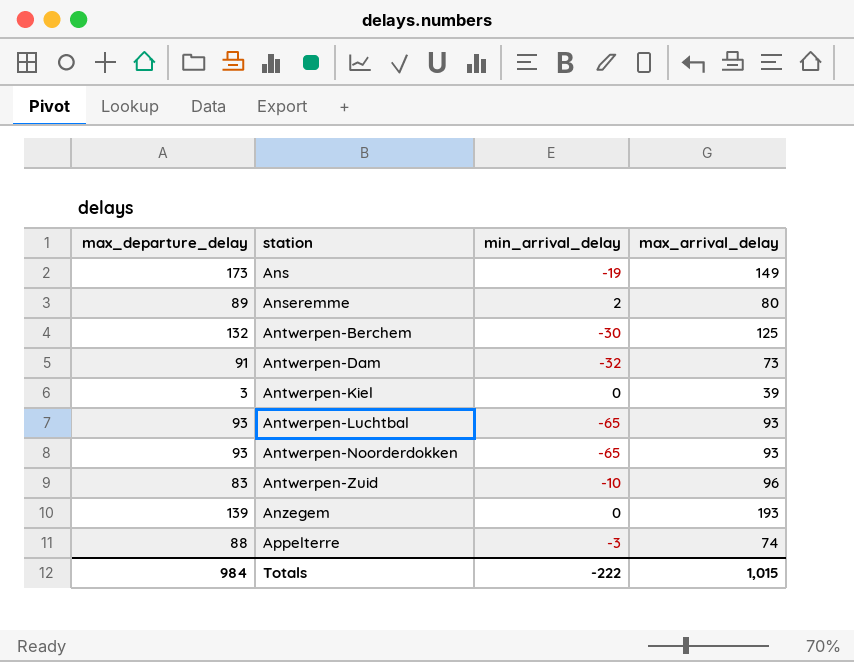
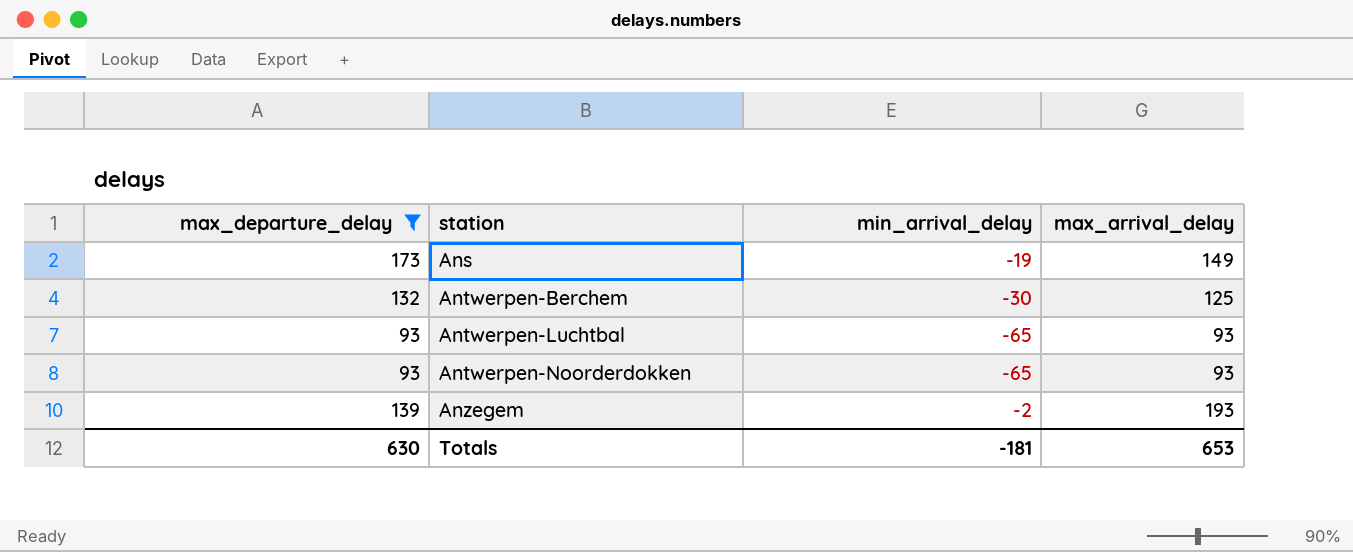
filter: none -> max_departure_delay >= 93
Anzegem | min_arrival_delay: 0 -> -2
Totals | max_departure_delay: 984 -> 630
Totals | min_arrival_delay: -222 -> -181
Totals | max_arrival_delay: 1,015 -> 653

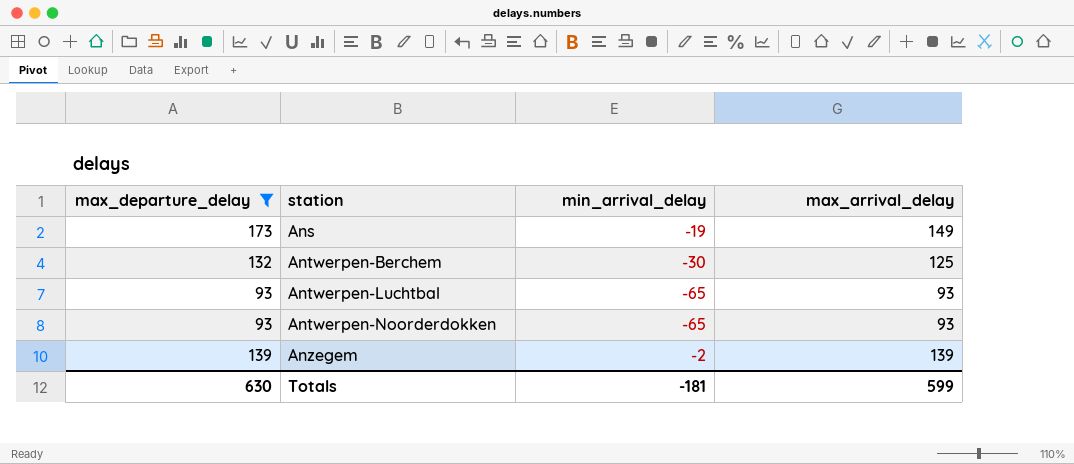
Anzegem | max_arrival_delay: 193 -> 139
Totals | max_arrival_delay: 653 -> 599

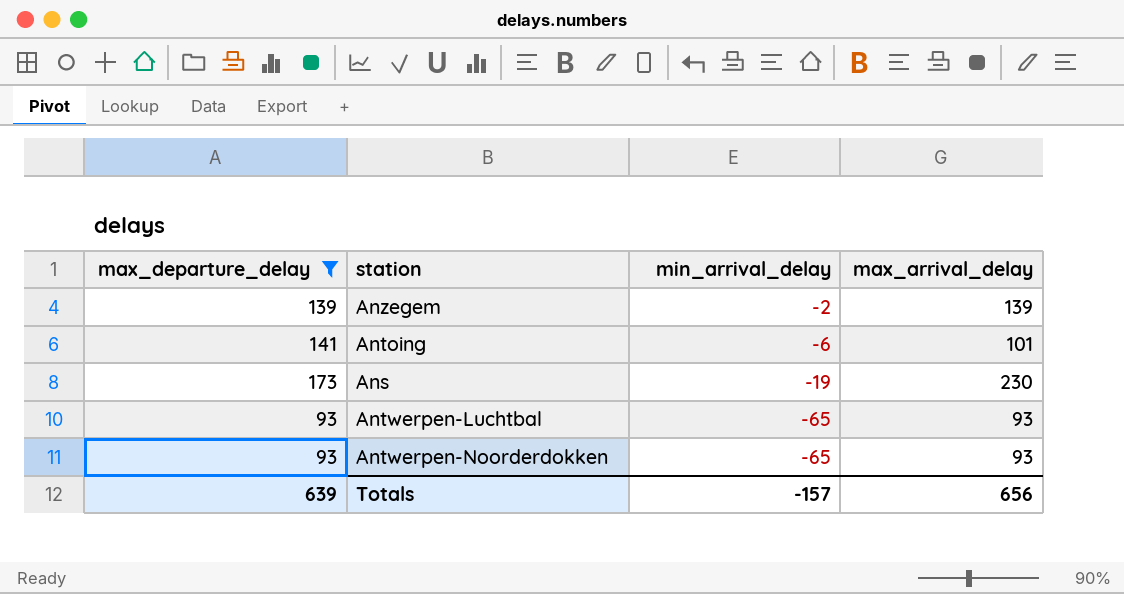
row order: station ascending -> min_arrival_delay descending
row Antwerpen-Berchem: 132 | -30 | 125 -> none
row Antoing: none -> 141 | -6 | 101
Ans | max_arrival_delay: 149 -> 230
Totals | max_departure_delay: 630 -> 639
Totals | min_arrival_delay: -181 -> -157
Totals | max_arrival_delay: 599 -> 656

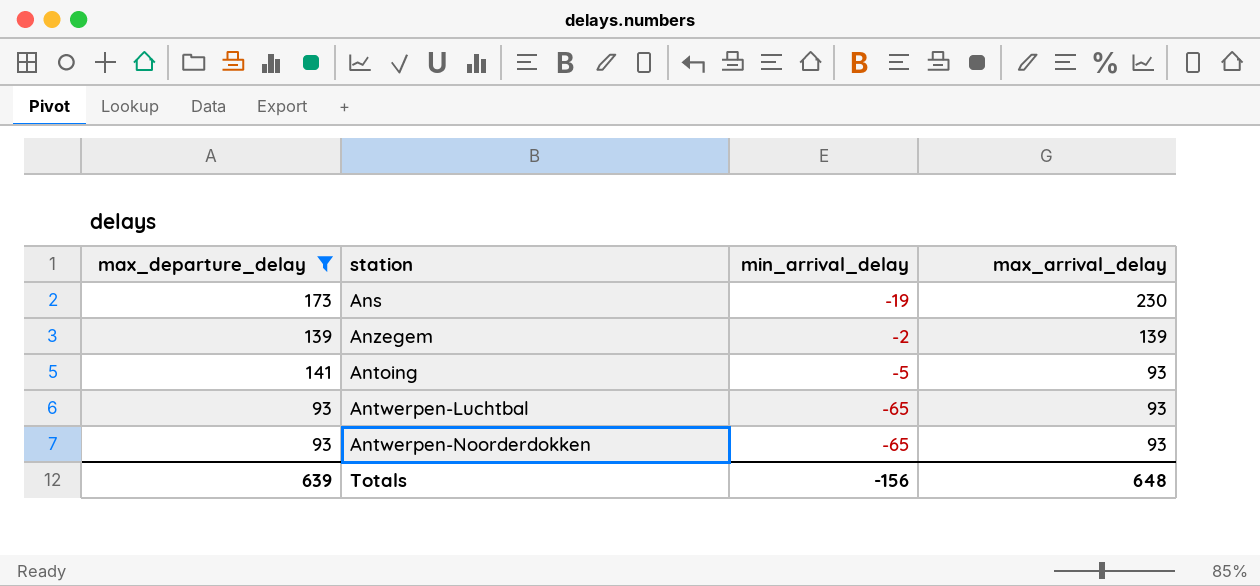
row order: min_arrival_delay descending -> max_arrival_delay descending
Antoing | min_arrival_delay: -6 -> -5
Antoing | max_arrival_delay: 101 -> 93
Totals | min_arrival_delay: -157 -> -156
Totals | max_arrival_delay: 656 -> 648

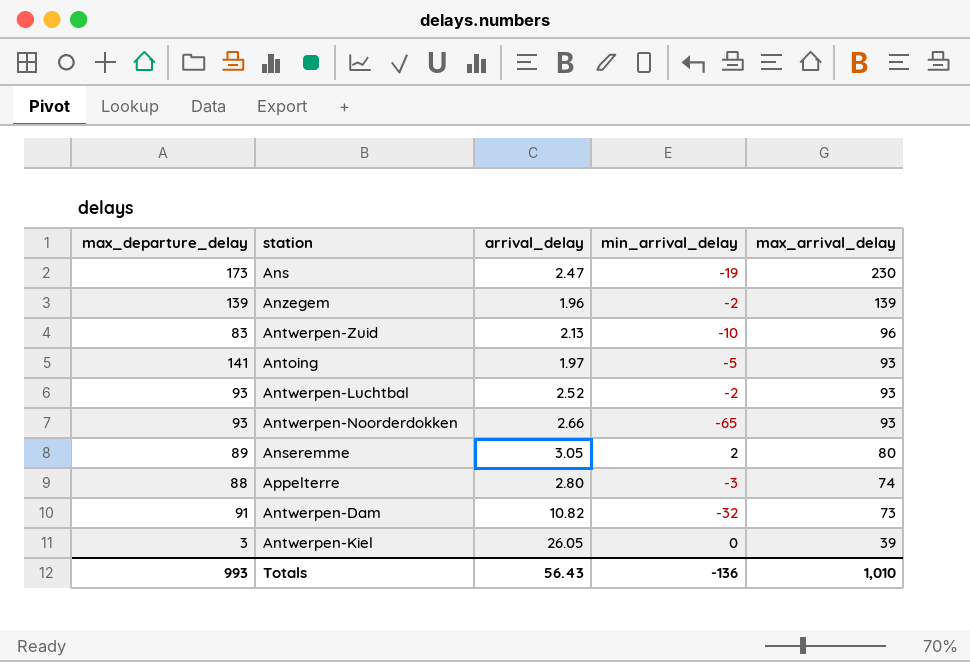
filter: max_departure_delay >= 93 -> none
column arrival_delay | position: none -> 3
Antwerpen-Luchtbal | min_arrival_delay: -65 -> -2
Totals | max_departure_delay: 639 -> 993
Totals | min_arrival_delay: -156 -> -136
Totals | max_arrival_delay: 648 -> 1,010

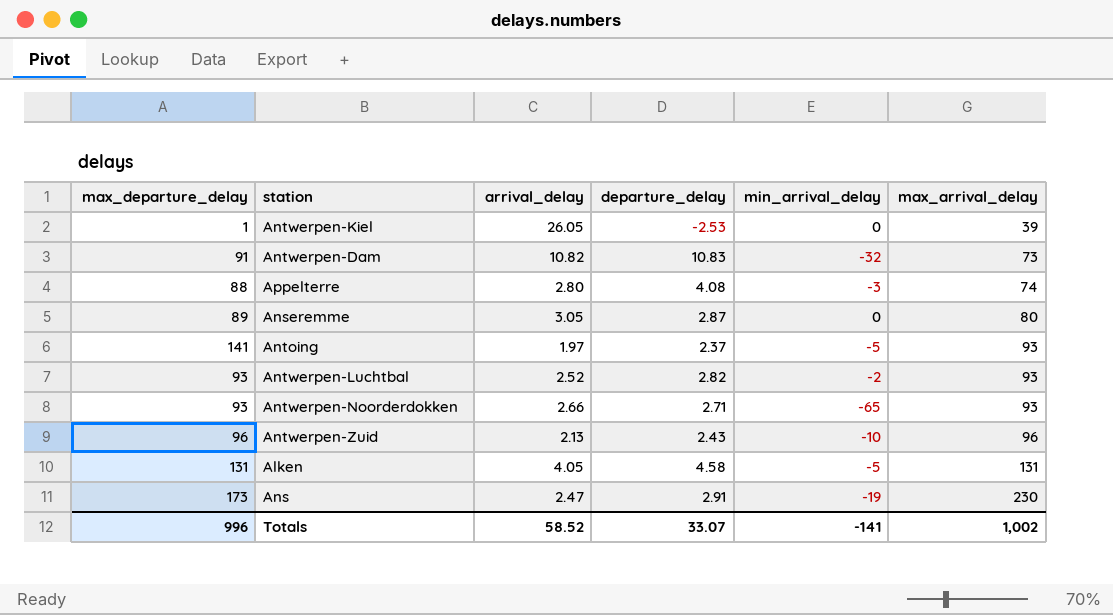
row order: max_arrival_delay descending -> max_arrival_delay ascending
column departure_delay | position: none -> 4
row Anzegem: 139 | 1.96 | -2 | 139 -> none
Antwerpen-Kiel | max_departure_delay: 3 -> 1
Anseremme | min_arrival_delay: 2 -> 0
Antwerpen-Zuid | max_departure_delay: 83 -> 96
row Alken: none -> 131 | 4.05 | 4.58 | -5 | 131
Totals | max_departure_delay: 993 -> 996
Totals | arrival_delay: 56.43 -> 58.52
Totals | min_arrival_delay: -136 -> -141
Totals | max_arrival_delay: 1,010 -> 1,002

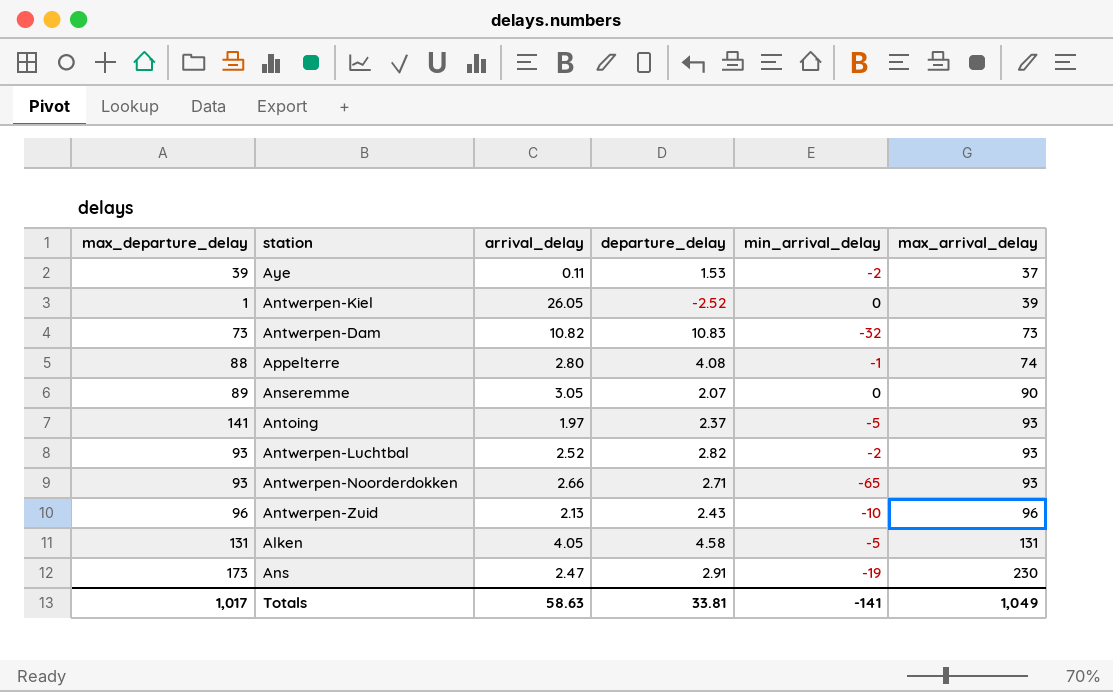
row Aye: none -> 39 | 0.11 | 1.53 | -2 | 37
Antwerpen-Kiel | departure_delay: -2.53 -> -2.52
Antwerpen-Dam | max_departure_delay: 91 -> 73
Appelterre | min_arrival_delay: -3 -> -1
Anseremme | departure_delay: 2.87 -> 2.07
Anseremme | max_arrival_delay: 80 -> 90
Totals | max_departure_delay: 996 -> 1,017
Totals | arrival_delay: 58.52 -> 58.63
Totals | departure_delay: 33.07 -> 33.81
Totals | max_arrival_delay: 1,002 -> 1,049

